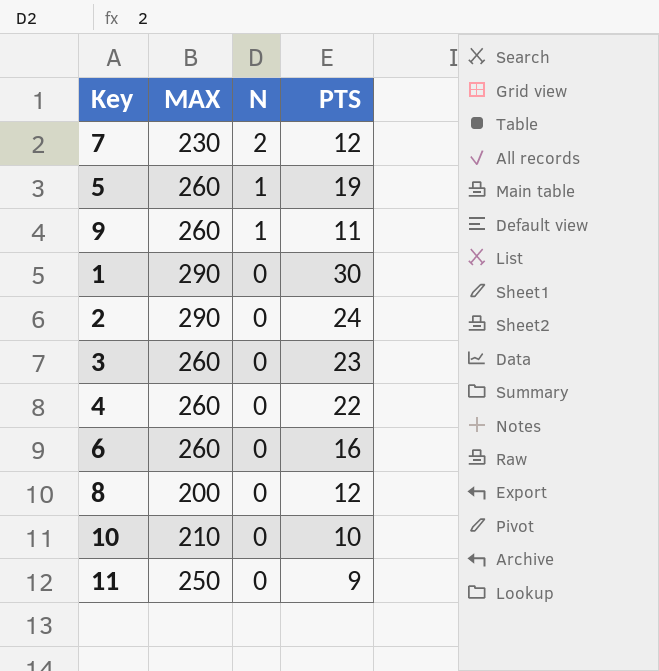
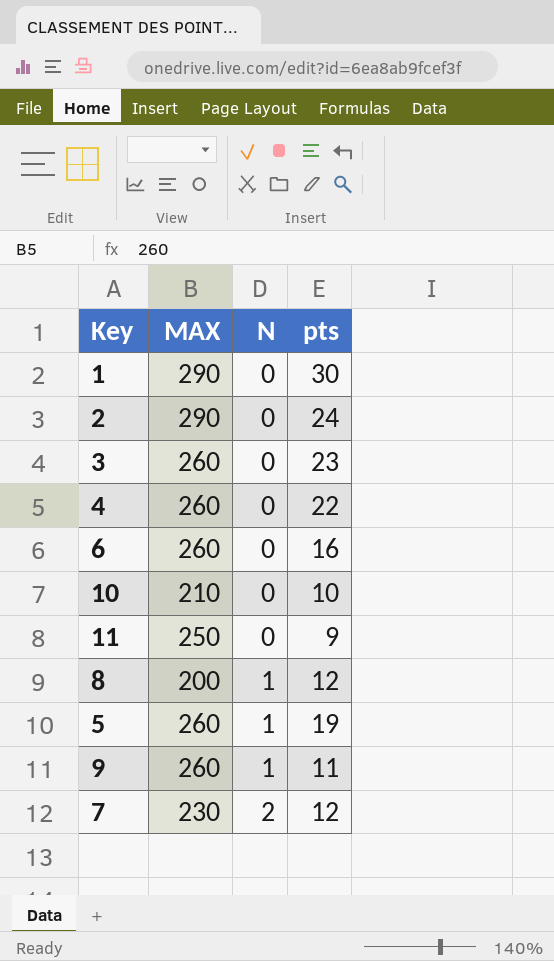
row order: N descending -> N ascending
column name: PTS -> pts
8 | N: 0 -> 1

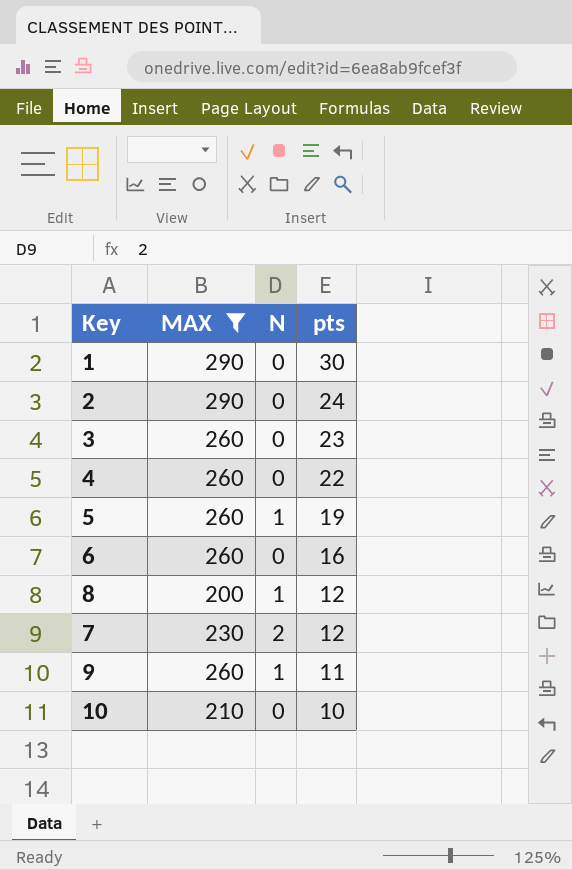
filter: none -> MAX != 250
row order: N ascending -> pts descending

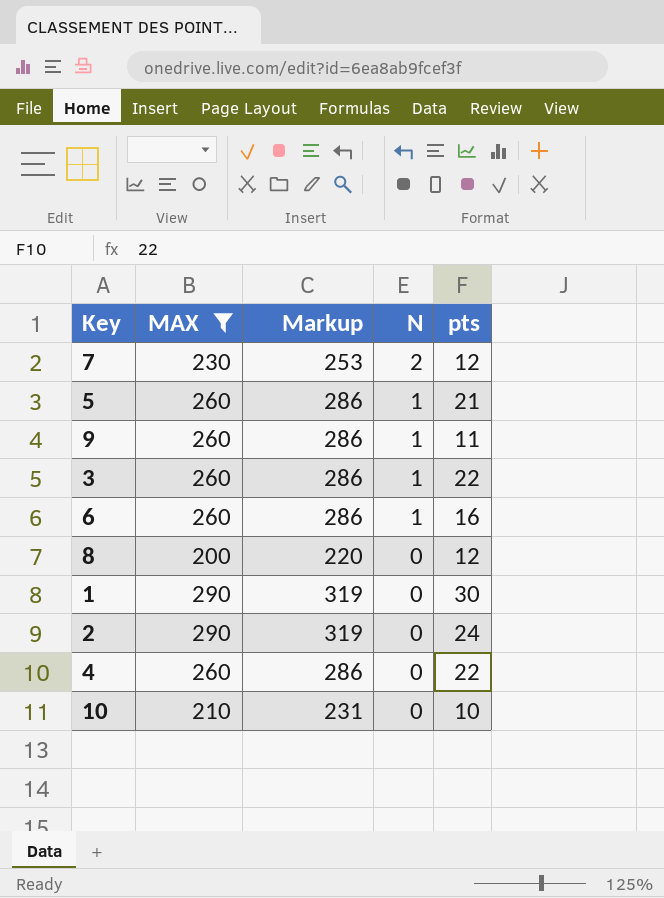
row order: pts descending -> N descending
column Markup | formula: none -> [MAX] * 1.1
5 | pts: 19 -> 21
3 | N: 0 -> 1
3 | pts: 23 -> 22
6 | N: 0 -> 1
8 | N: 1 -> 0

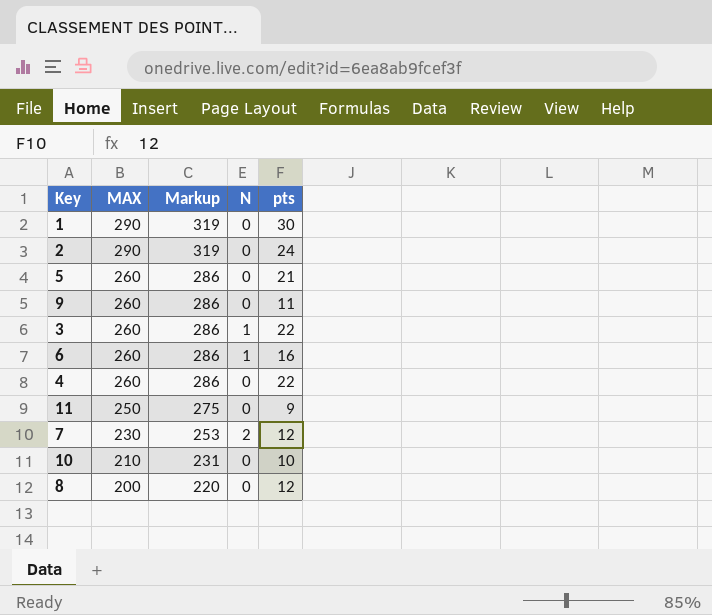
filter: MAX != 250 -> none
row order: N descending -> MAX descending
5 | N: 1 -> 0
9 | N: 1 -> 0

